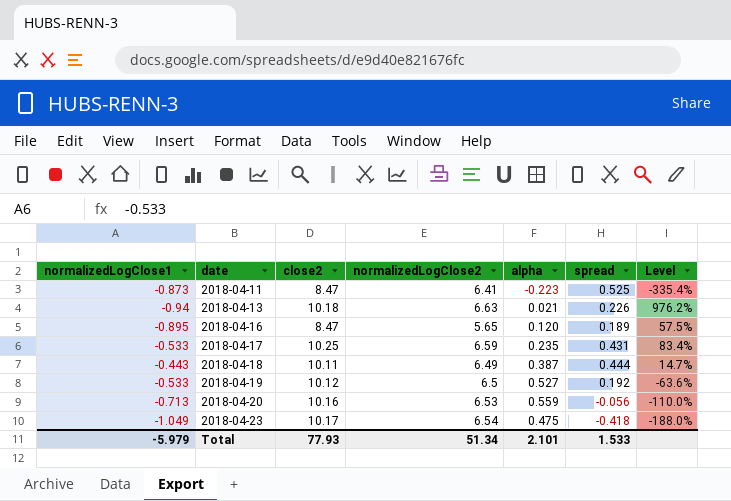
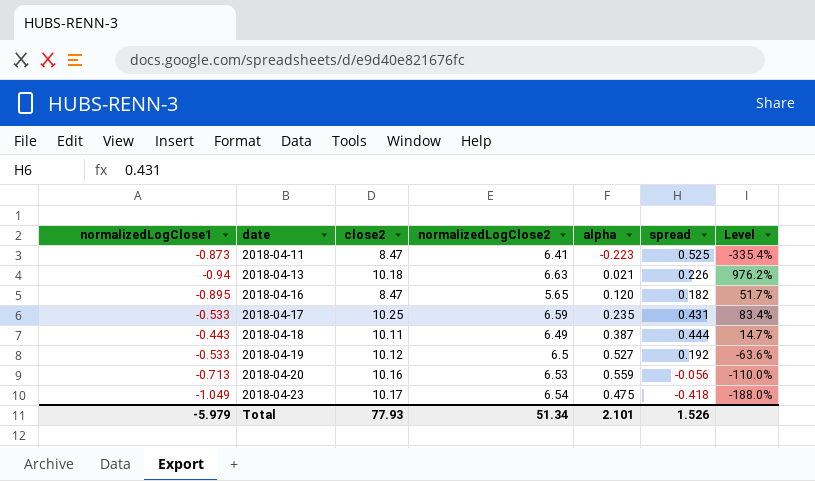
2018-04-16 | spread: 0.189 -> 0.182
2018-04-16 | Level: 57.5% -> 51.7%
Total | spread: 1.533 -> 1.526

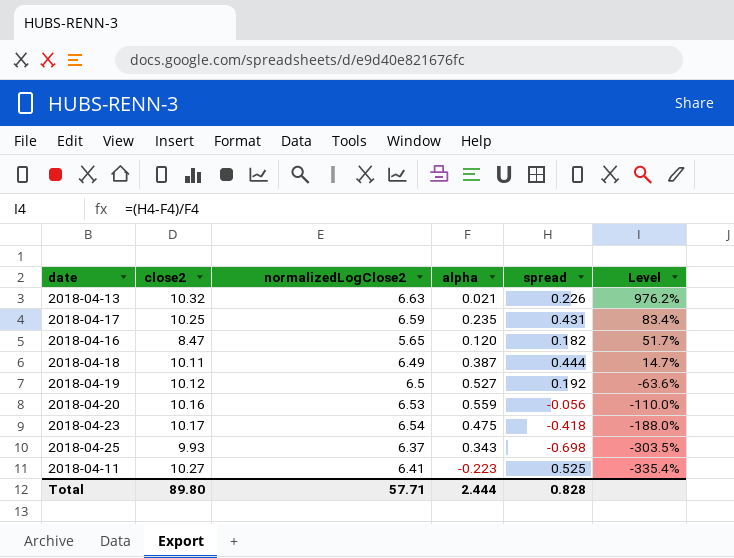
row order: date ascending -> Level descending
column normalizedLogClose1 | position: 1 -> none
2018-04-13 | close2: 10.18 -> 10.32
row 2018-04-25: none -> 9.93 | 6.37 | 0.343 | -0.698 | -303.5%
2018-04-11 | close2: 8.47 -> 10.27
Total | close2: 77.93 -> 89.80
Total | normalizedLogClose2: 51.34 -> 57.71
Total | alpha: 2.101 -> 2.444
Total | spread: 1.526 -> 0.828

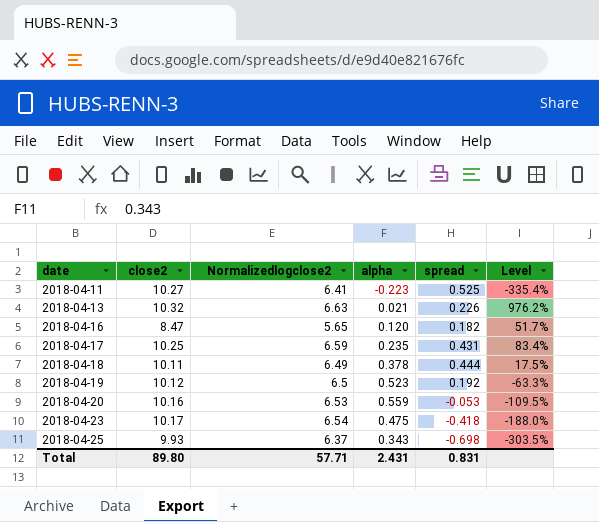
row order: Level descending -> date ascending
column name: normalizedLogClose2 -> Normalizedlogclose2
2018-04-18 | alpha: 0.387 -> 0.378
2018-04-18 | Level: 14.7% -> 17.5%
2018-04-19 | alpha: 0.527 -> 0.523
2018-04-19 | Level: -63.6% -> -63.3%
2018-04-20 | spread: -0.056 -> -0.053
2018-04-20 | Level: -110.0% -> -109.5%
Total | alpha: 2.444 -> 2.431
Total | spread: 0.828 -> 0.831

